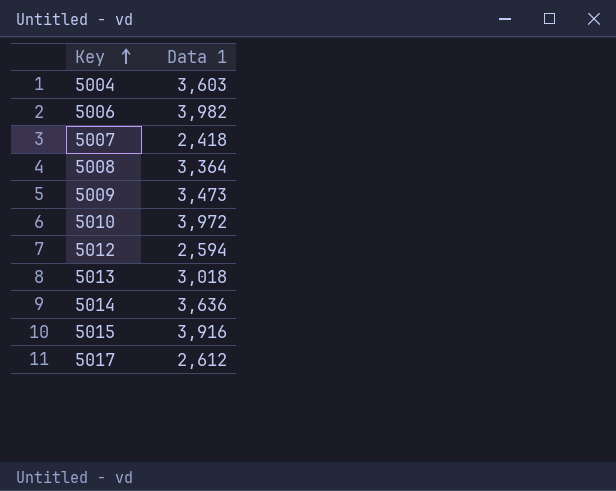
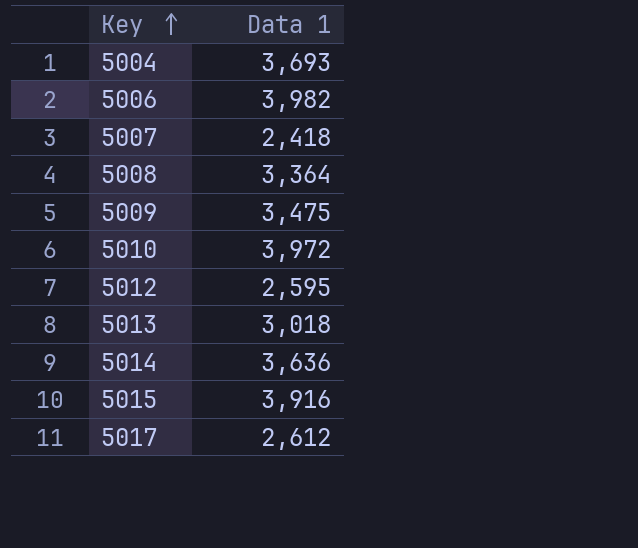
5004 | Data 1: 3,603 -> 3,693
5009 | Data 1: 3,473 -> 3,475
5012 | Data 1: 2,594 -> 2,595

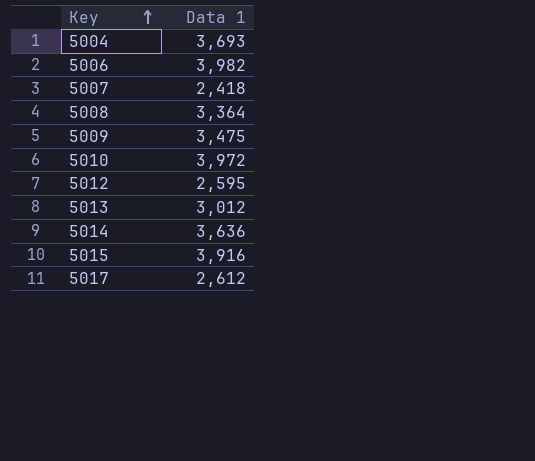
5013 | Data 1: 3,018 -> 3,012

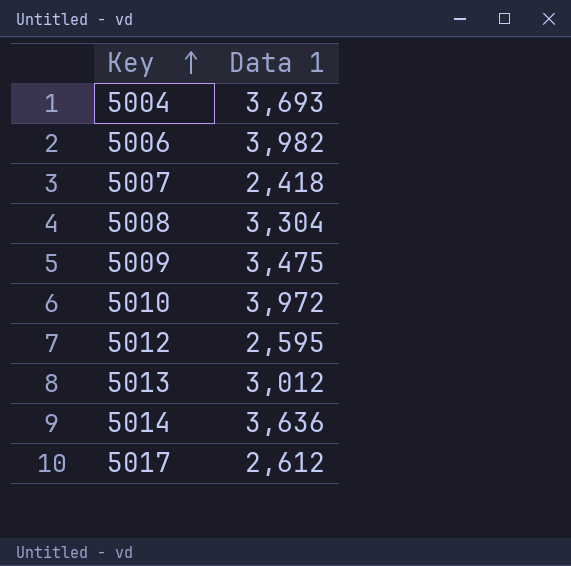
row 5015: 3,916 -> none
5008 | Data 1: 3,364 -> 3,304

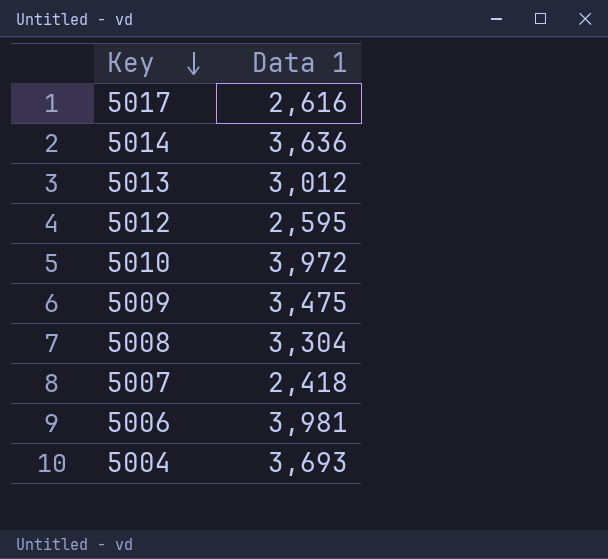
row order: Key ascending -> Key descending
5017 | Data 1: 2,612 -> 2,616
5006 | Data 1: 3,982 -> 3,981

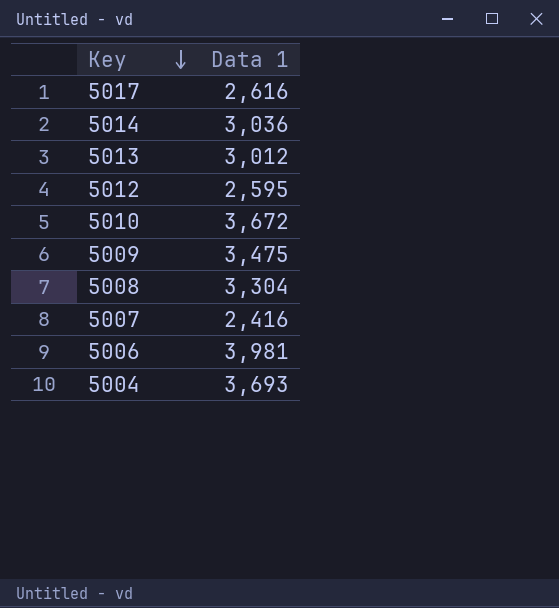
5014 | Data 1: 3,636 -> 3,036
5010 | Data 1: 3,972 -> 3,672
5007 | Data 1: 2,418 -> 2,416

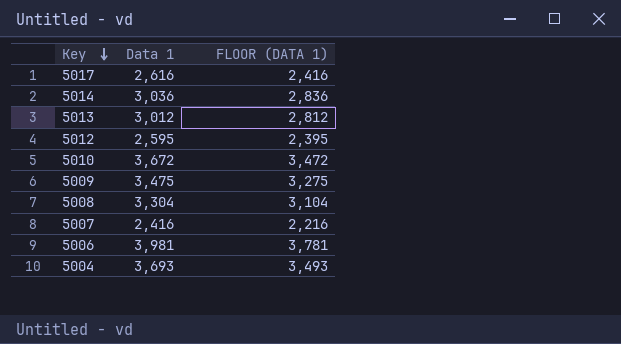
column FLOOR (DATA 1) | formula: none -> [Data 1] - 200

